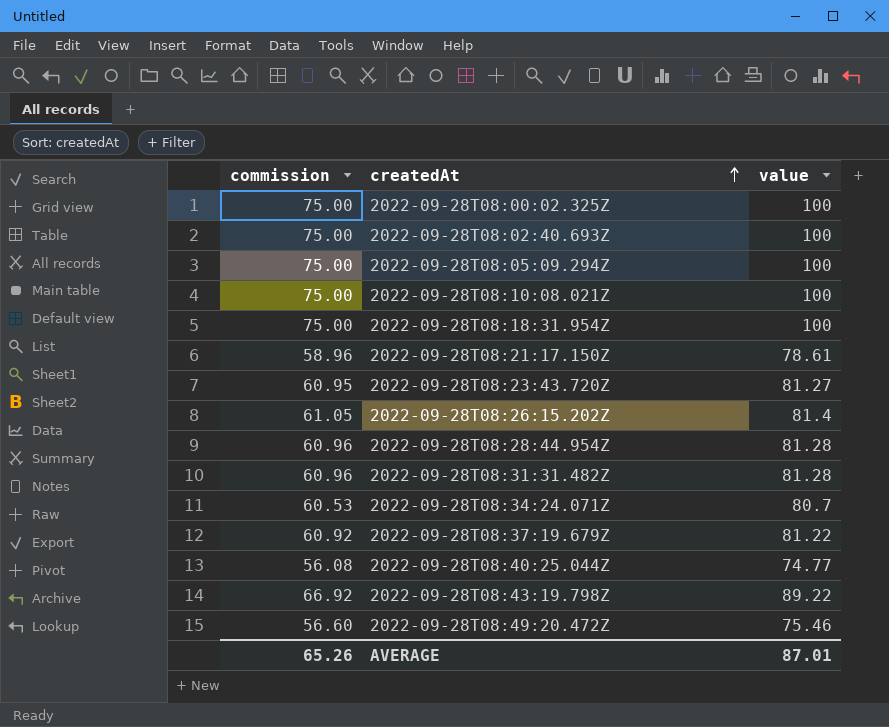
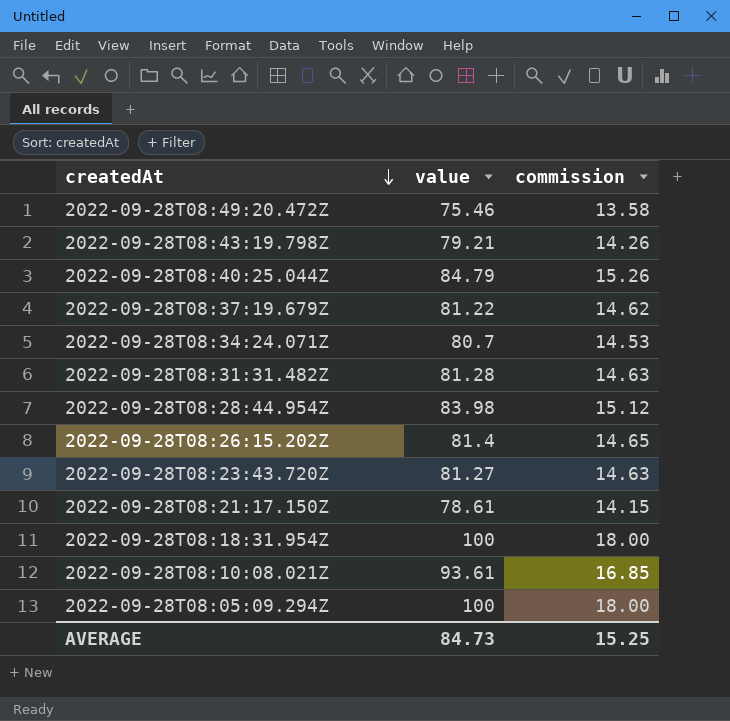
row order: createdAt ascending -> createdAt descending
column commission | formula: [value] * 0.75 -> [value] * 0.18
column commission | position: 1 -> 3
row 2022-09-28T08:00:02.325Z: 75.00 | 100 -> none
row 2022-09-28T08:02:40.693Z: 75.00 | 100 -> none
2022-09-28T08:43:19.798Z | value: 89.22 -> 79.21
2022-09-28T08:40:25.044Z | value: 74.77 -> 84.79
2022-09-28T08:28:44.954Z | value: 81.28 -> 83.98
2022-09-28T08:10:08.021Z | value: 100 -> 93.61
AVERAGE | value: 87.01 -> 84.73
AVERAGE | commission: 65.26 -> 15.25

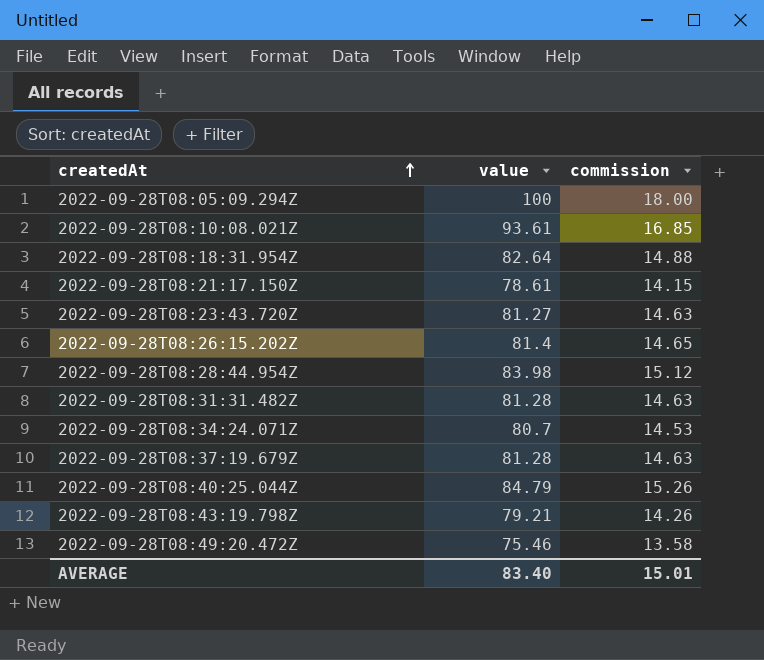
row order: createdAt descending -> createdAt ascending
2022-09-28T08:18:31.954Z | value: 100 -> 82.64
2022-09-28T08:18:31.954Z | commission: 18.00 -> 14.88
2022-09-28T08:37:19.679Z | value: 81.22 -> 81.28
2022-09-28T08:37:19.679Z | commission: 14.62 -> 14.63
AVERAGE | value: 84.73 -> 83.40
AVERAGE | commission: 15.25 -> 15.01

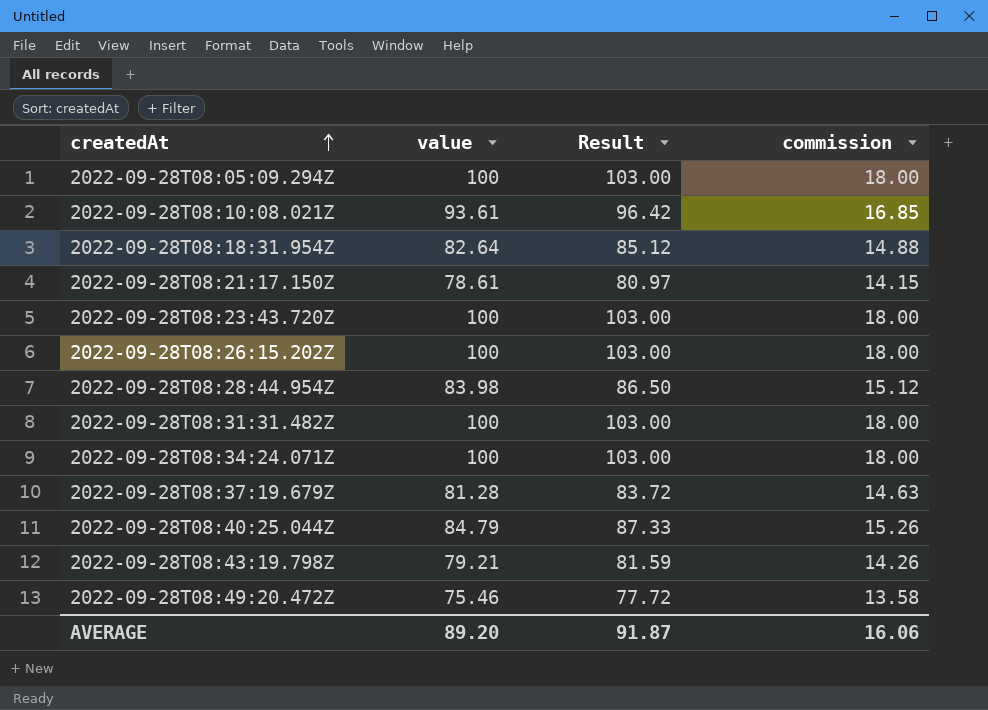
column Result | formula: none -> [value] * 1.03
2022-09-28T08:23:43.720Z | value: 81.27 -> 100
2022-09-28T08:23:43.720Z | commission: 14.63 -> 18.00
2022-09-28T08:26:15.202Z | value: 81.4 -> 100
2022-09-28T08:26:15.202Z | commission: 14.65 -> 18.00
2022-09-28T08:31:31.482Z | value: 81.28 -> 100
2022-09-28T08:31:31.482Z | commission: 14.63 -> 18.00
2022-09-28T08:34:24.071Z | value: 80.7 -> 100
2022-09-28T08:34:24.071Z | commission: 14.53 -> 18.00
AVERAGE | value: 83.40 -> 89.20
AVERAGE | commission: 15.01 -> 16.06

